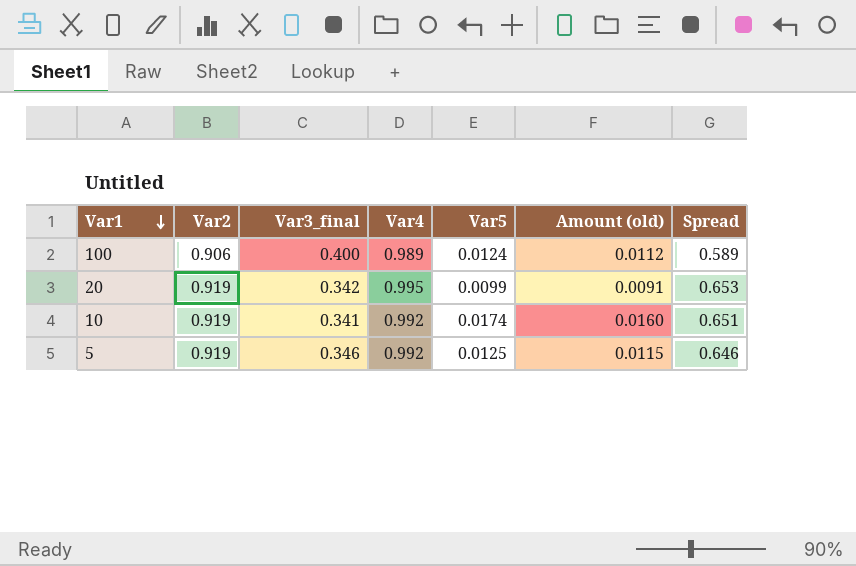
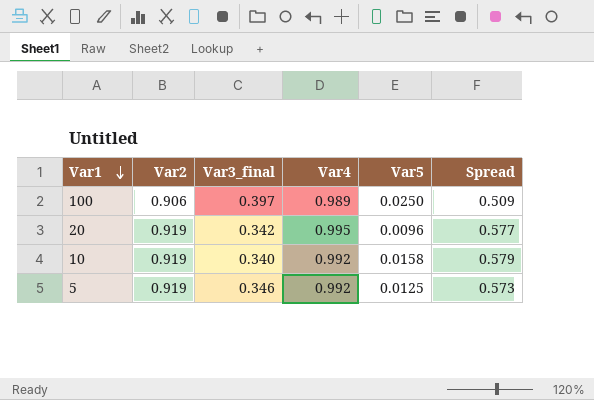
column Amount (old) | formula: [Var2] * [Var5] -> none
column Spread | formula: [Var4] - [Var3_final] -> [Var2] - [Var3_final]
100 | Var3_final: 0.400 -> 0.397
100 | Var5: 0.0124 -> 0.0250
20 | Var5: 0.0099 -> 0.0096
10 | Var3_final: 0.341 -> 0.340
10 | Var5: 0.0174 -> 0.0158

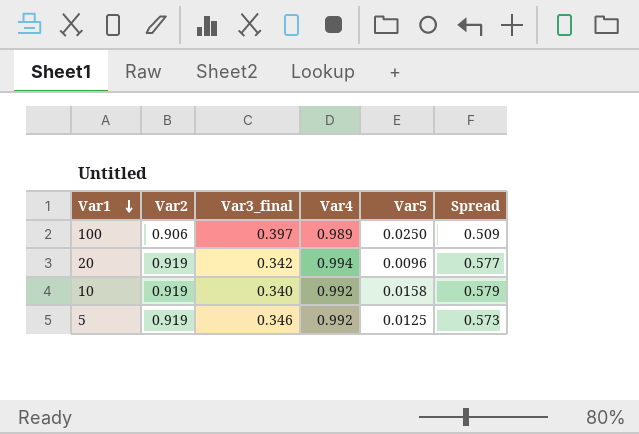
20 | Var4: 0.995 -> 0.994

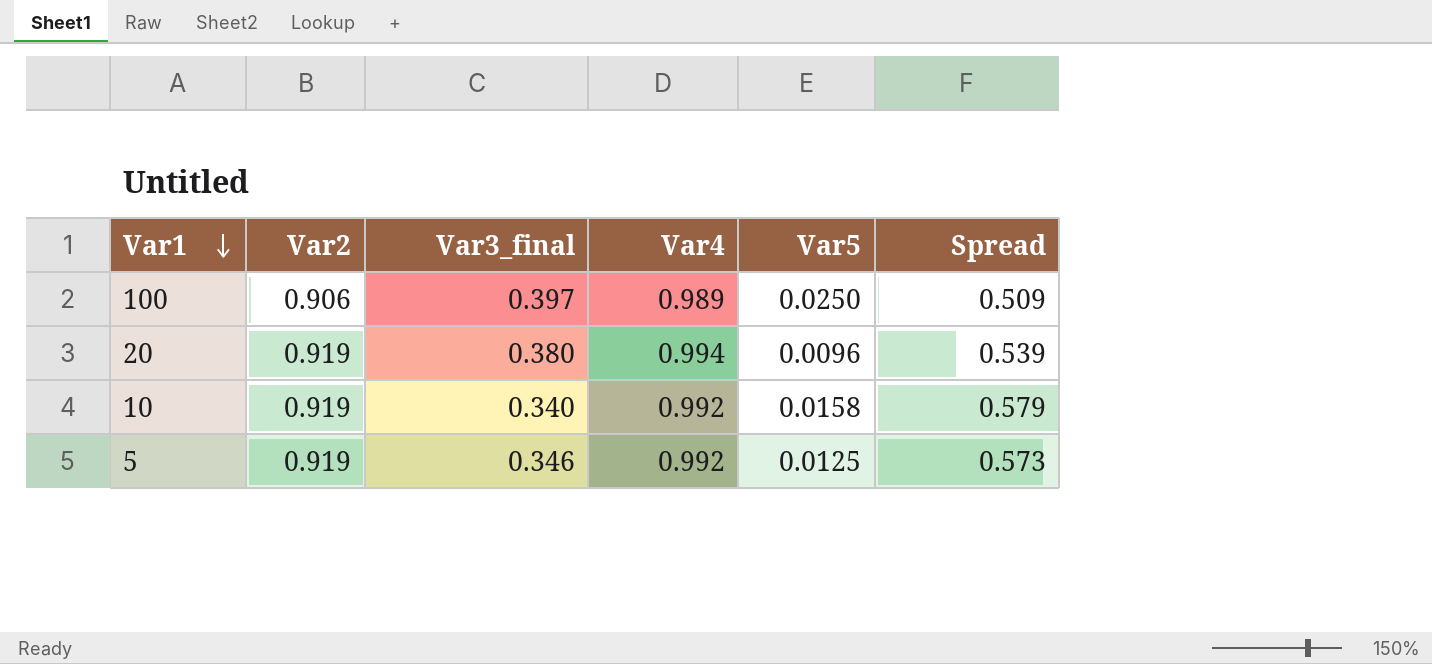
20 | Var3_final: 0.342 -> 0.380
20 | Spread: 0.577 -> 0.539

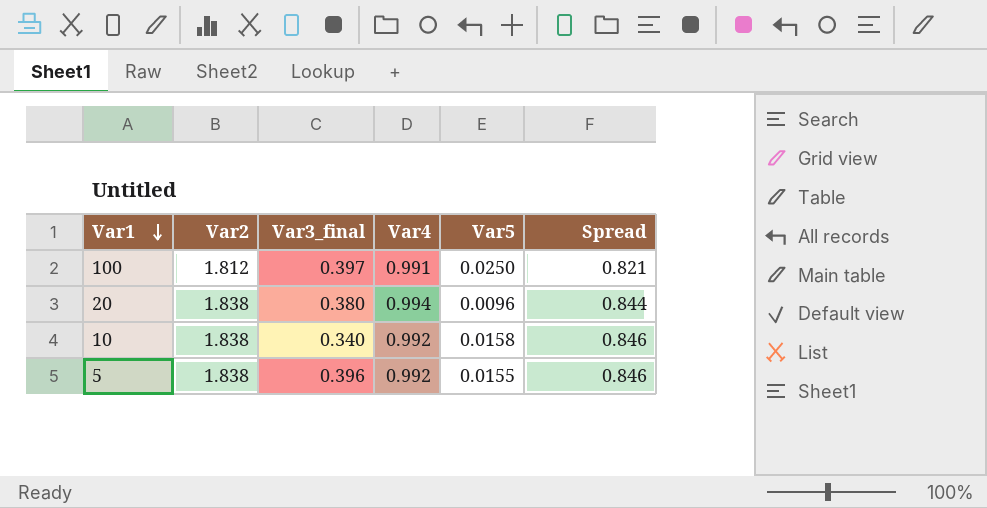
column Spread | formula: [Var2] - [Var3_final] -> [Var2] - [Var4]
100 | Var2: 0.906 -> 1.812
100 | Var4: 0.989 -> 0.991
20 | Var2: 0.919 -> 1.838
10 | Var2: 0.919 -> 1.838
5 | Var2: 0.919 -> 1.838
5 | Var3_final: 0.346 -> 0.396
5 | Var5: 0.0125 -> 0.0155

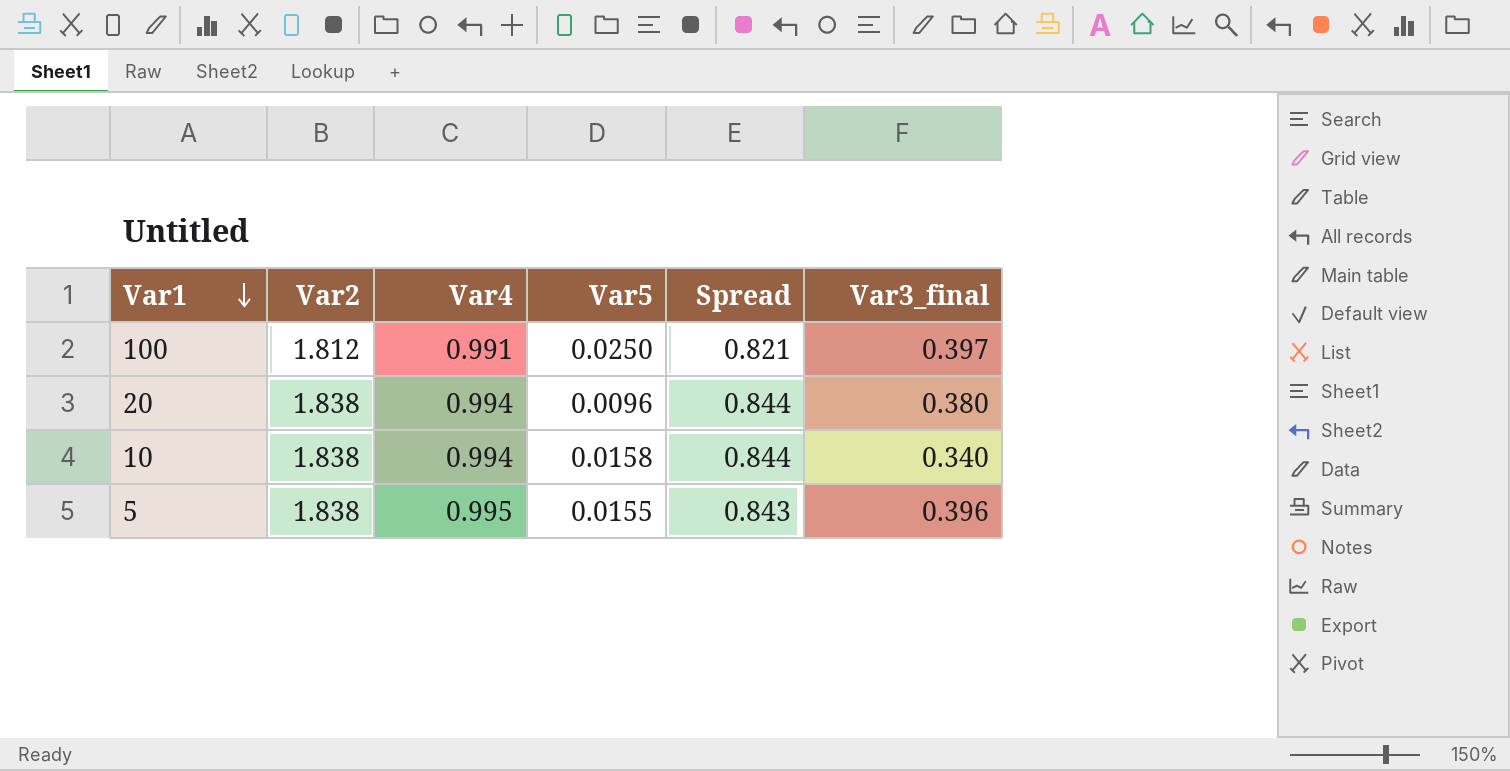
column Var3_final | position: 3 -> 6
10 | Var4: 0.992 -> 0.994
10 | Spread: 0.846 -> 0.844
5 | Var4: 0.992 -> 0.995
5 | Spread: 0.846 -> 0.843

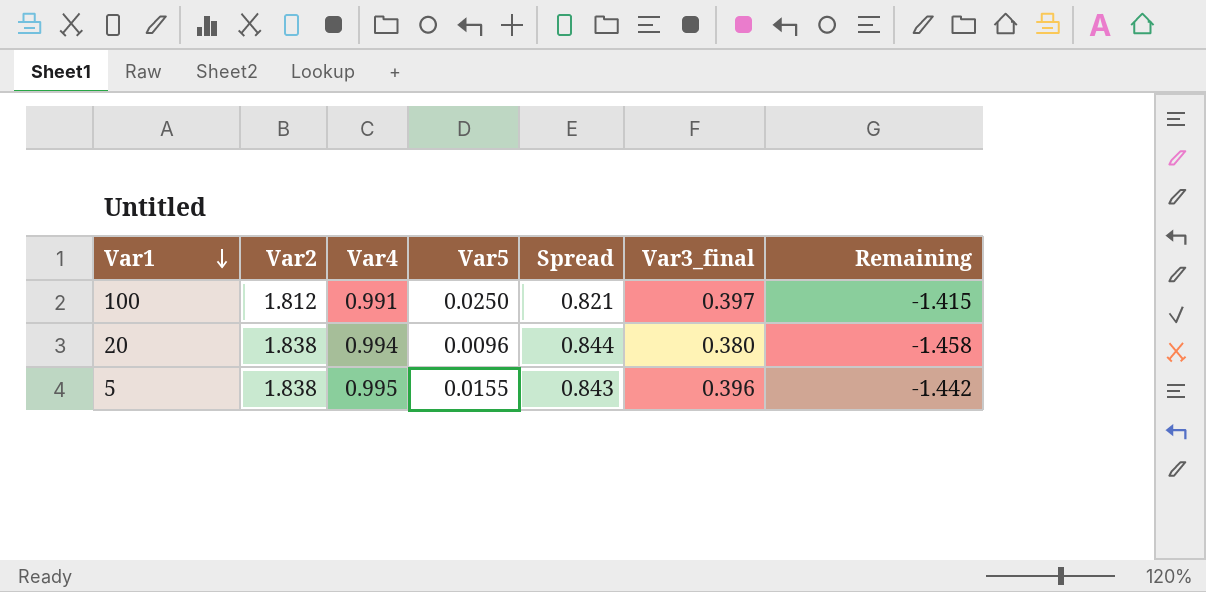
column Remaining | formula: none -> [Var3_final] - [Var2]
row 10: 1.838 | 0.994 | 0.0158 | 0.844 | 0.340 -> none

